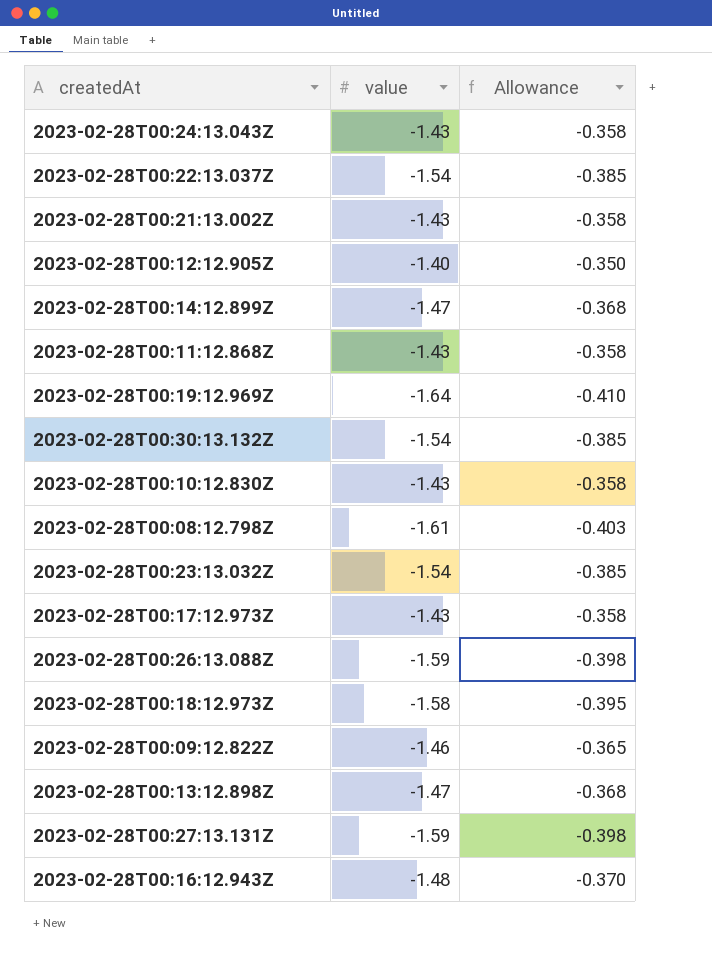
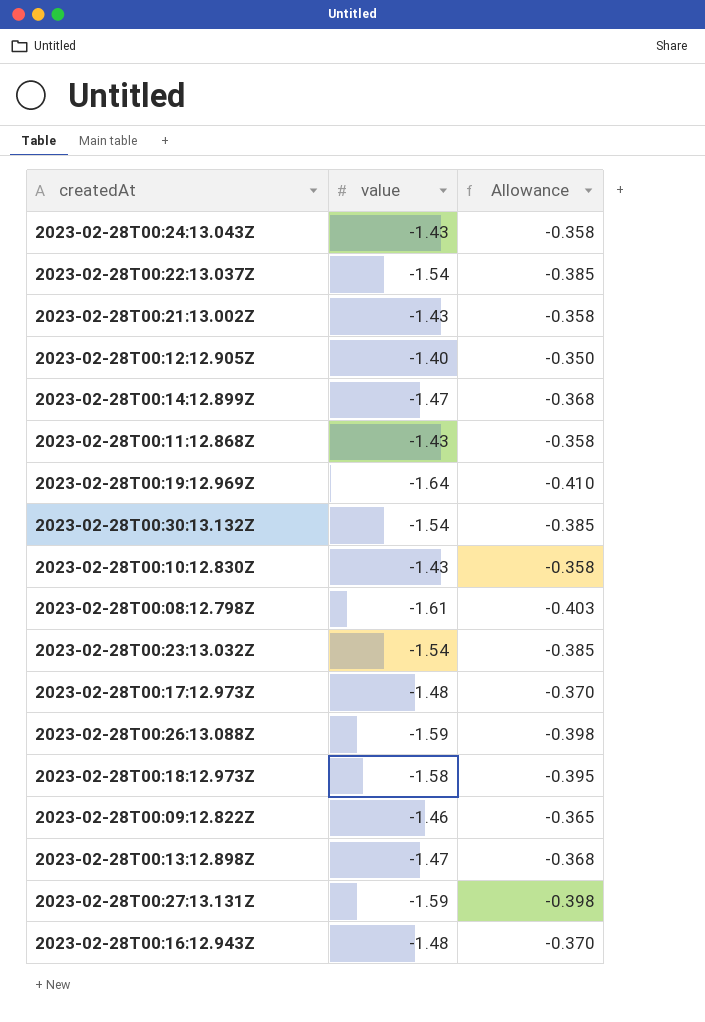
2023-02-28T00:17:12.973Z | value: -1.43 -> -1.48
2023-02-28T00:17:12.973Z | Allowance: -0.358 -> -0.370

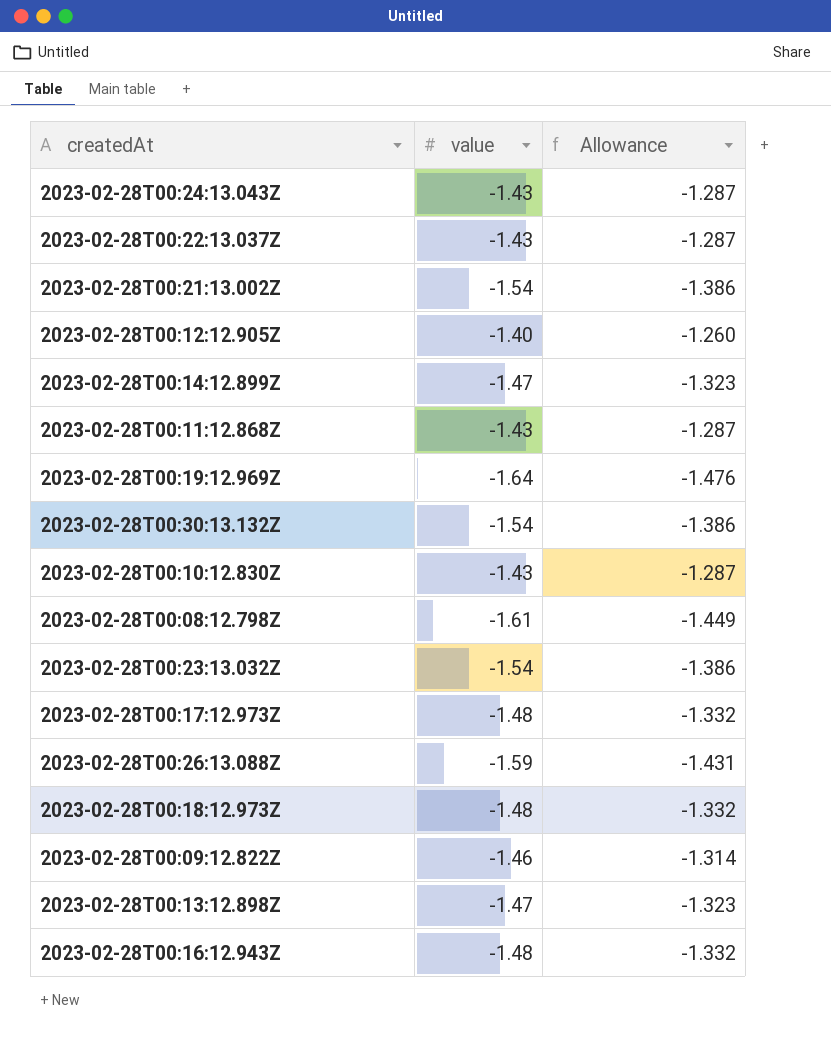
column Allowance | formula: [value] * 0.25 -> [value] * 0.9
row 2023-02-28T00:27:13.131Z: -1.59 | -0.398 -> none
2023-02-28T00:22:13.037Z | value: -1.54 -> -1.43
2023-02-28T00:21:13.002Z | value: -1.43 -> -1.54
2023-02-28T00:18:12.973Z | value: -1.58 -> -1.48

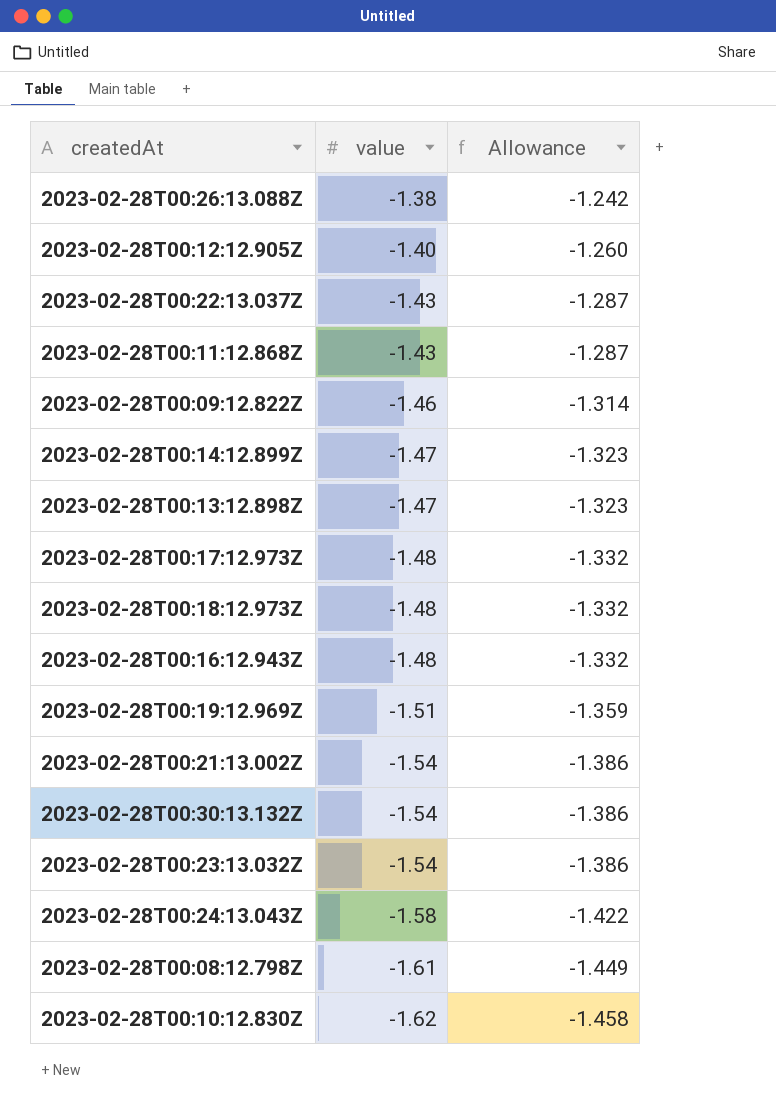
row order: none -> value descending
2023-02-28T00:26:13.088Z | value: -1.59 -> -1.38
2023-02-28T00:26:13.088Z | Allowance: -1.431 -> -1.242
2023-02-28T00:19:12.969Z | value: -1.64 -> -1.51
2023-02-28T00:19:12.969Z | Allowance: -1.476 -> -1.359
2023-02-28T00:24:13.043Z | value: -1.43 -> -1.58
2023-02-28T00:24:13.043Z | Allowance: -1.287 -> -1.422
2023-02-28T00:10:12.830Z | value: -1.43 -> -1.62
2023-02-28T00:10:12.830Z | Allowance: -1.287 -> -1.458

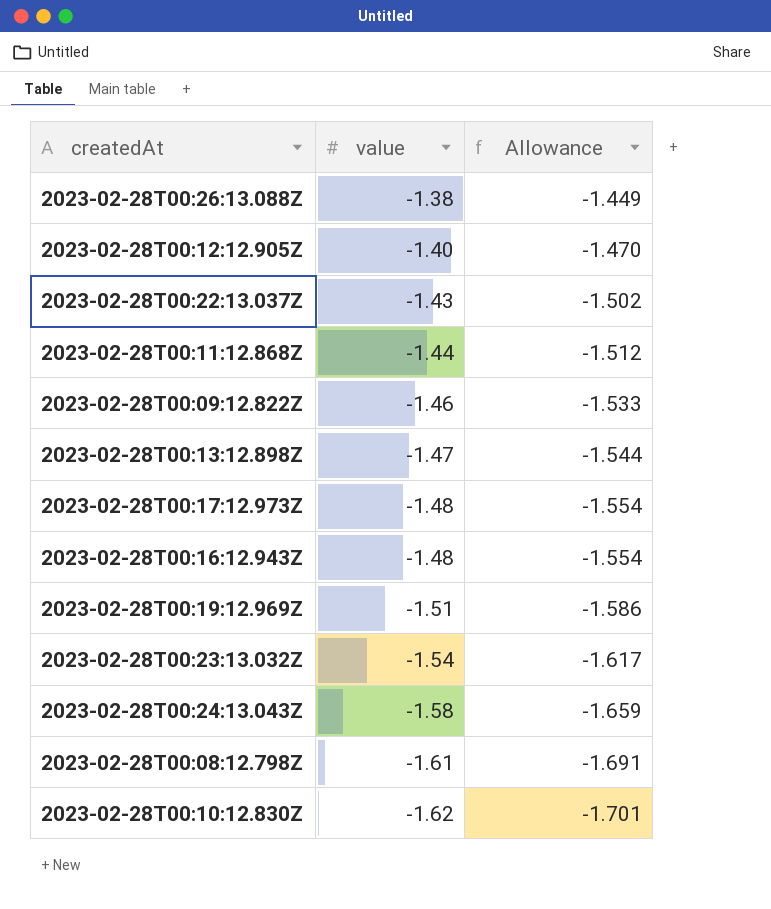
column Allowance | formula: [value] * 0.9 -> [value] * 1.05
row 2023-02-28T00:14:12.899Z: -1.47 | -1.323 -> none
row 2023-02-28T00:18:12.973Z: -1.48 | -1.332 -> none
row 2023-02-28T00:21:13.002Z: -1.54 | -1.386 -> none
row 2023-02-28T00:30:13.132Z: -1.54 | -1.386 -> none
2023-02-28T00:11:12.868Z | value: -1.43 -> -1.44

